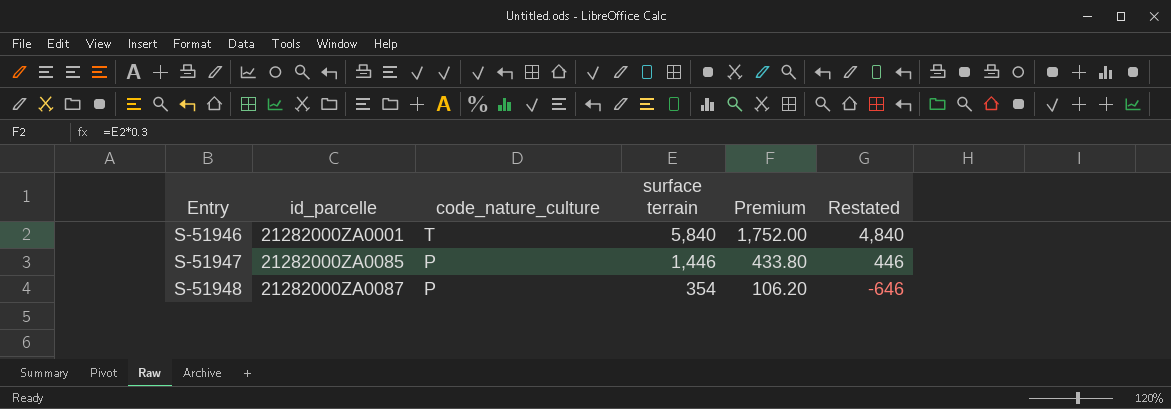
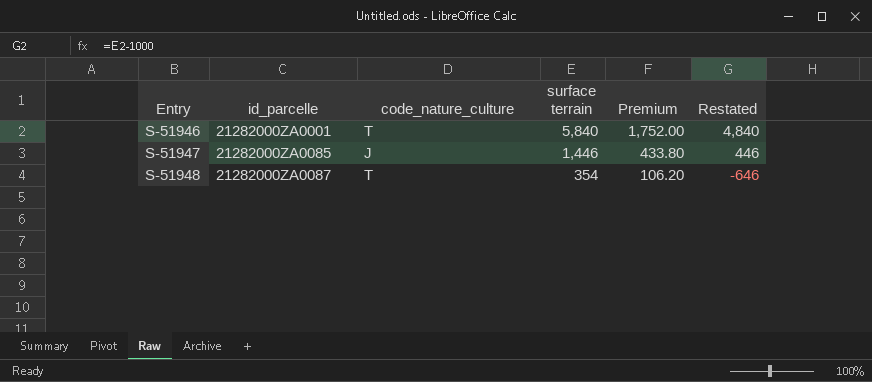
S-51947 | code_nature_culture: P -> J
S-51948 | code_nature_culture: P -> T

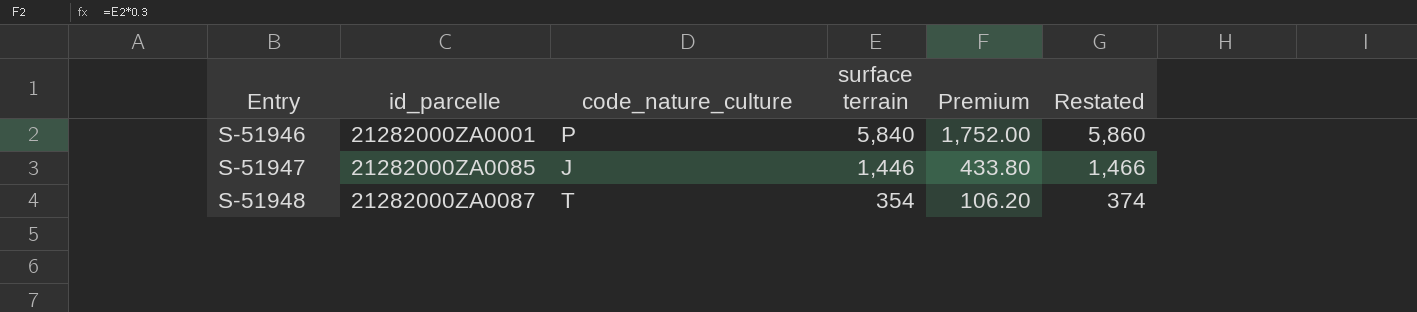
column Restated | formula: [surface terrain] - 1000 -> [surface terrain] + 20
S-51946 | code_nature_culture: T -> P

